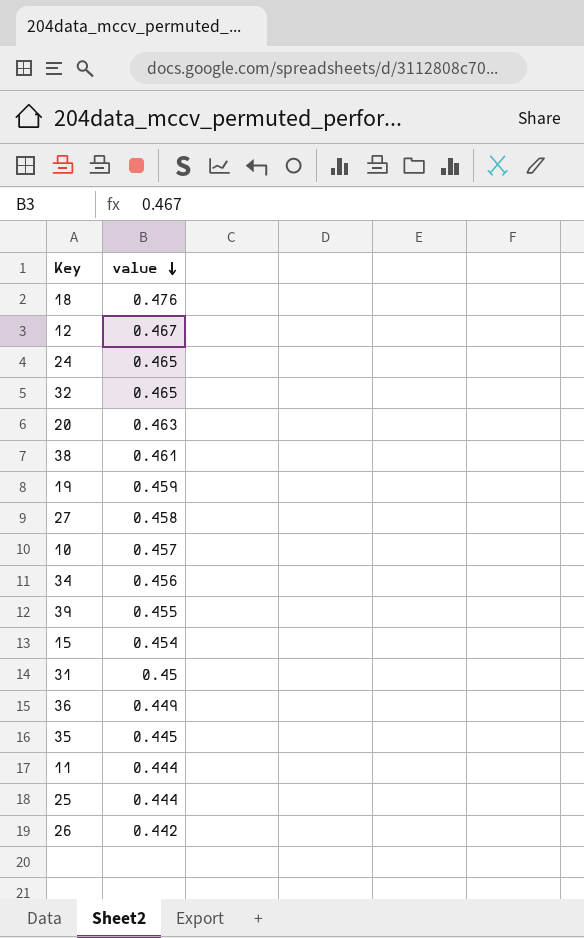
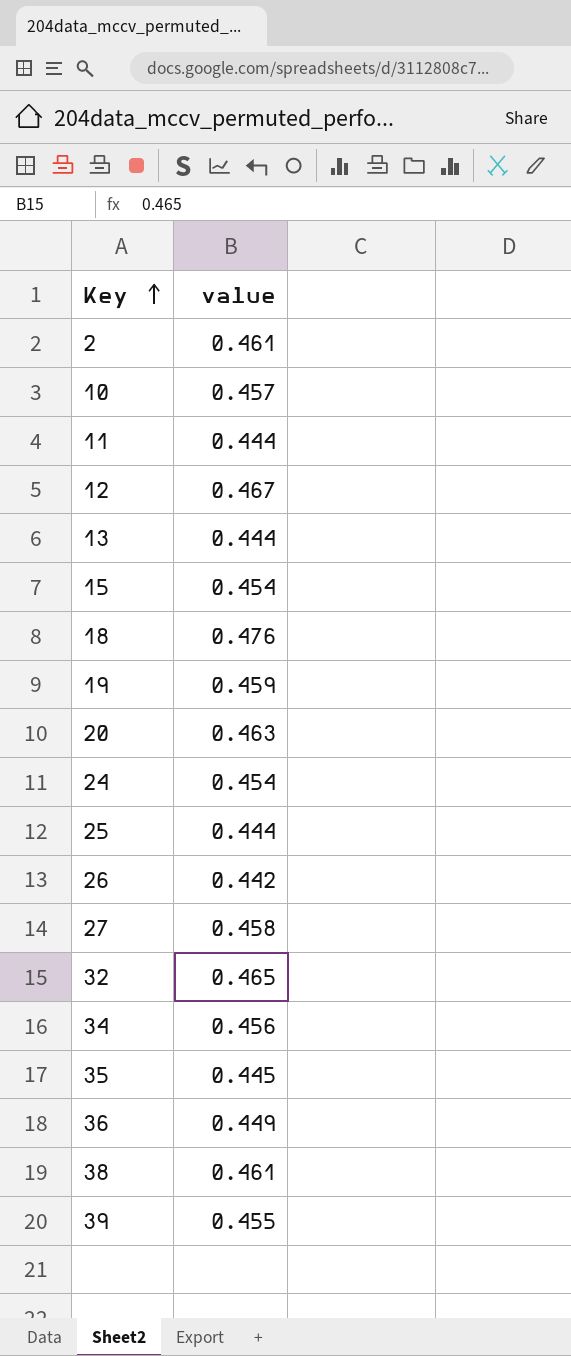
row order: value descending -> Key ascending
row 31: 0.45 -> none
row 2: none -> 0.461
row 13: none -> 0.444
24 | value: 0.465 -> 0.454

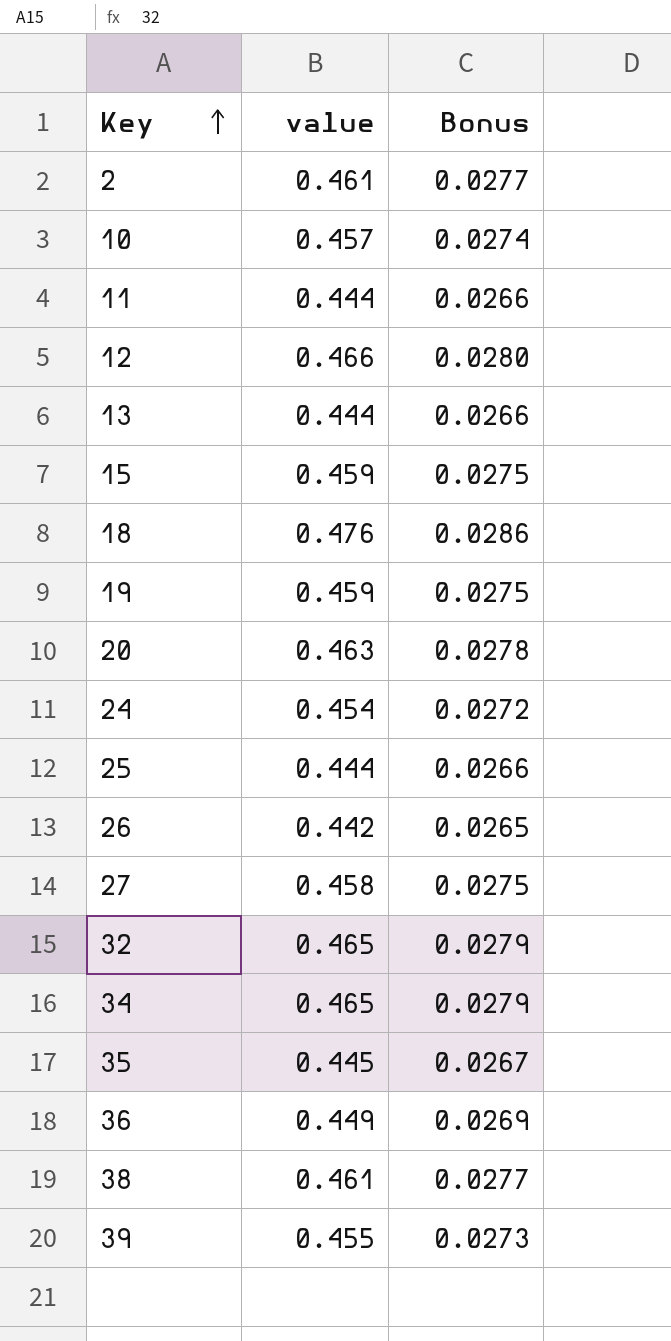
column Bonus | formula: none -> [value] * 0.06
12 | value: 0.467 -> 0.466
15 | value: 0.454 -> 0.459
34 | value: 0.456 -> 0.465

